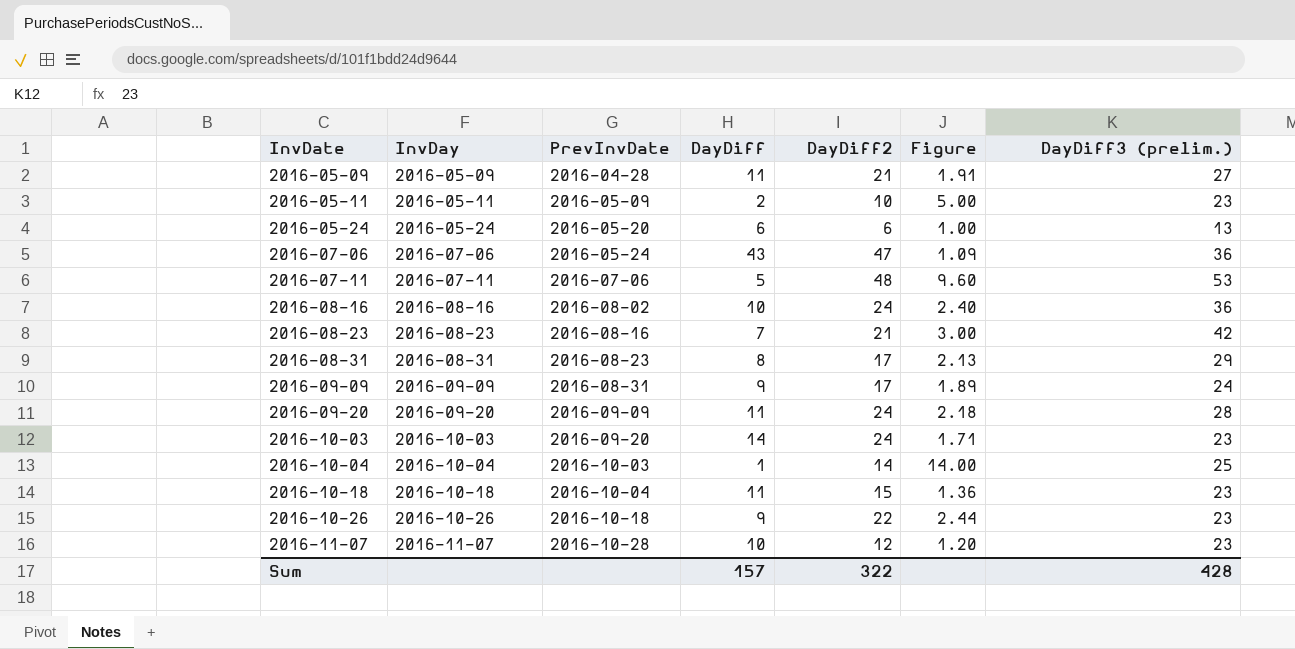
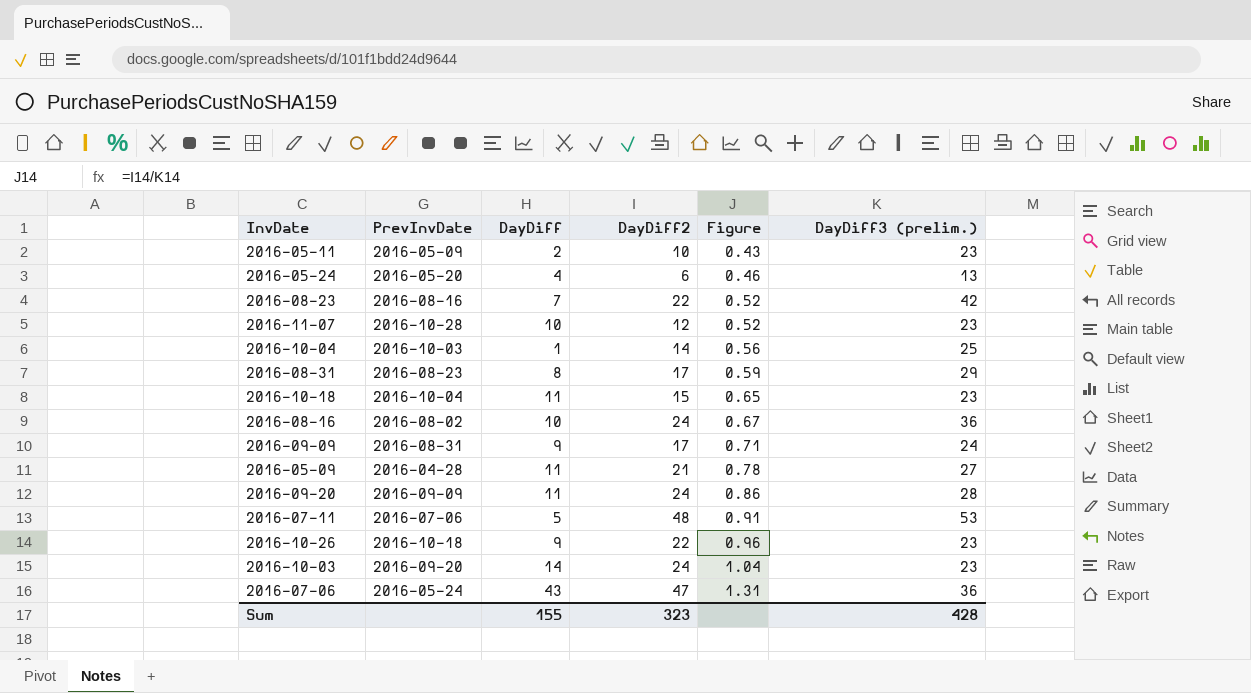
row order: InvDate ascending -> Figure ascending
column InvDay | position: 2 -> none
column Figure | formula: [DayDiff2] / [DayDiff] -> [DayDiff2] / [DayDiff3 (prelim.)]
2016-05-24 | DayDiff: 6 -> 4
2016-08-23 | DayDiff2: 21 -> 22
Sum | DayDiff: 157 -> 155
Sum | DayDiff2: 322 -> 323

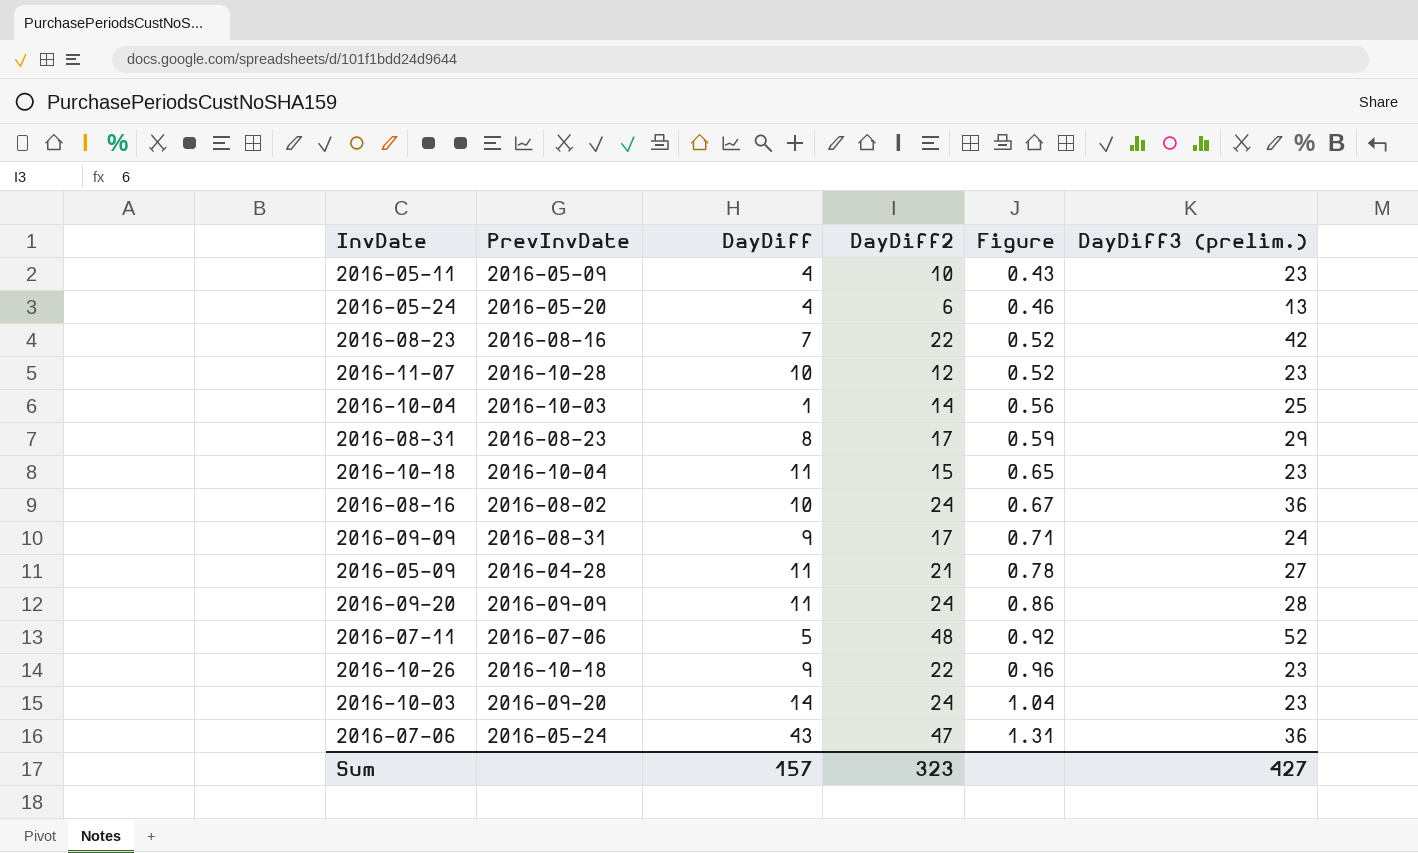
2016-05-11 | DayDiff: 2 -> 4
2016-07-11 | Figure: 0.91 -> 0.92
2016-07-11 | DayDiff3 (prelim.): 53 -> 52
Sum | DayDiff: 155 -> 157
Sum | DayDiff3 (prelim.): 428 -> 427

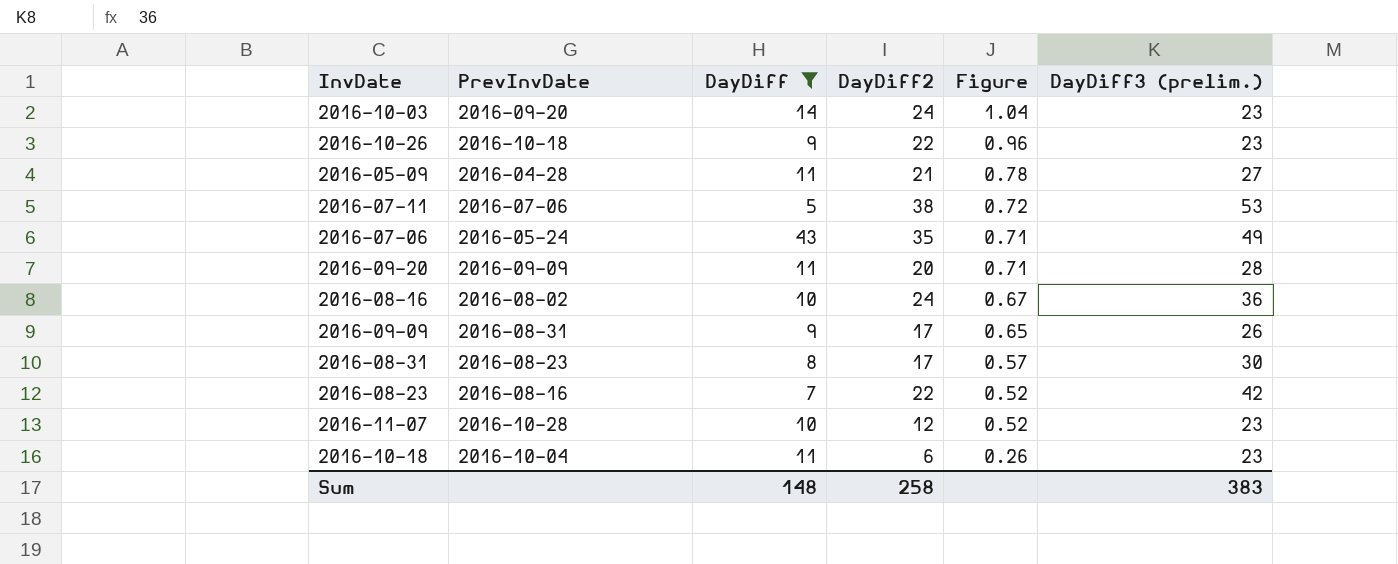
filter: none -> DayDiff >= 5
row order: Figure ascending -> Figure descending
2016-07-11 | DayDiff2: 48 -> 38
2016-07-11 | Figure: 0.92 -> 0.72
2016-07-11 | DayDiff3 (prelim.): 52 -> 53
2016-07-06 | DayDiff2: 47 -> 35
2016-07-06 | Figure: 1.31 -> 0.71
2016-07-06 | DayDiff3 (prelim.): 36 -> 49
2016-09-20 | DayDiff2: 24 -> 20
2016-09-20 | Figure: 0.86 -> 0.71
2016-09-09 | Figure: 0.71 -> 0.65
2016-09-09 | DayDiff3 (prelim.): 24 -> 26
2016-08-31 | Figure: 0.59 -> 0.57
2016-08-31 | DayDiff3 (prelim.): 29 -> 30
2016-10-18 | DayDiff2: 15 -> 6
2016-10-18 | Figure: 0.65 -> 0.26
Sum | DayDiff: 157 -> 148
Sum | DayDiff2: 323 -> 258
Sum | DayDiff3 (prelim.): 427 -> 383

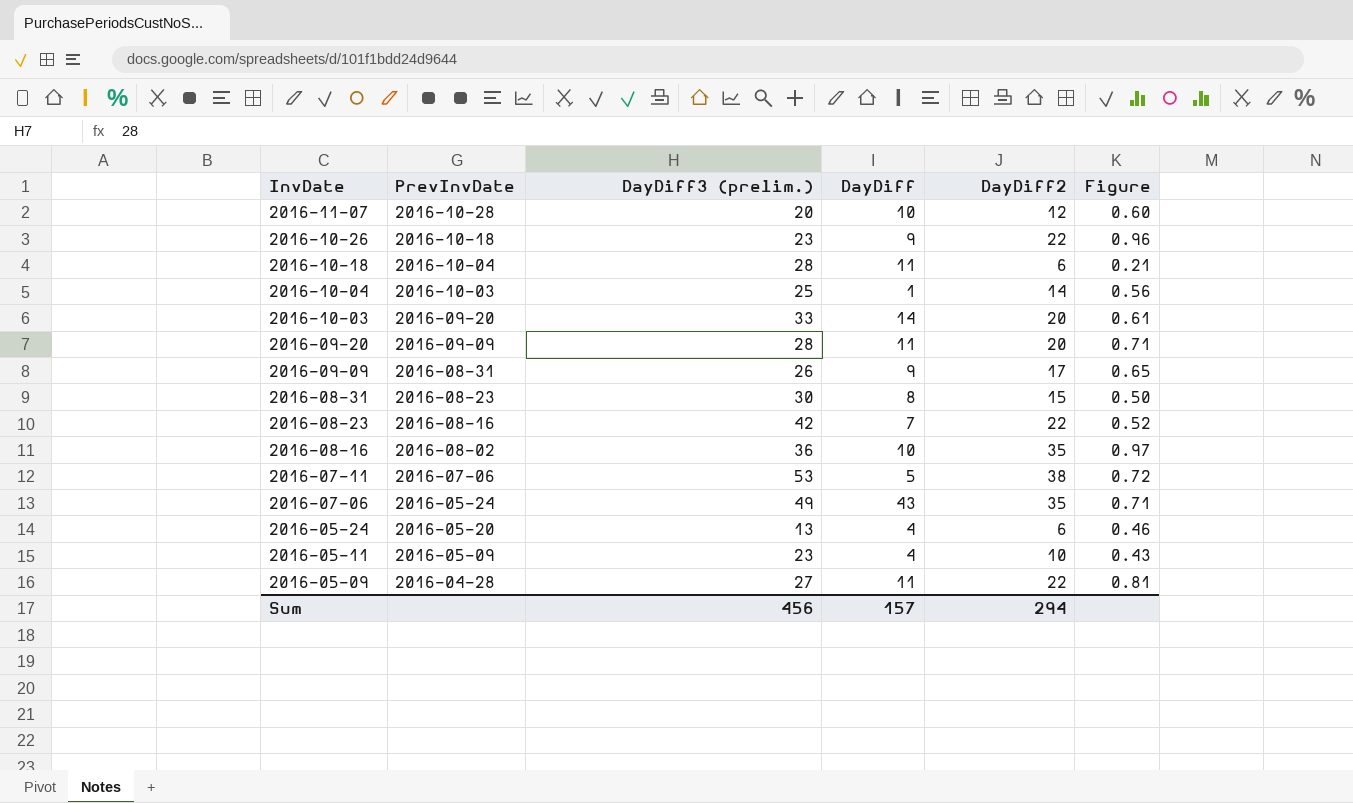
filter: DayDiff >= 5 -> none
row order: Figure descending -> InvDate descending
column DayDiff3 (prelim.) | position: 6 -> 3
2016-11-07 | DayDiff3 (prelim.): 23 -> 20
2016-11-07 | Figure: 0.52 -> 0.60
2016-10-18 | DayDiff3 (prelim.): 23 -> 28
2016-10-18 | Figure: 0.26 -> 0.21
2016-10-03 | DayDiff3 (prelim.): 23 -> 33
2016-10-03 | DayDiff2: 24 -> 20
2016-10-03 | Figure: 1.04 -> 0.61
2016-08-31 | DayDiff2: 17 -> 15
2016-08-31 | Figure: 0.57 -> 0.50
2016-08-16 | DayDiff2: 24 -> 35
2016-08-16 | Figure: 0.67 -> 0.97
2016-05-09 | DayDiff2: 21 -> 22
2016-05-09 | Figure: 0.78 -> 0.81
Sum | DayDiff3 (prelim.): 383 -> 456
Sum | DayDiff: 148 -> 157
Sum | DayDiff2: 258 -> 294

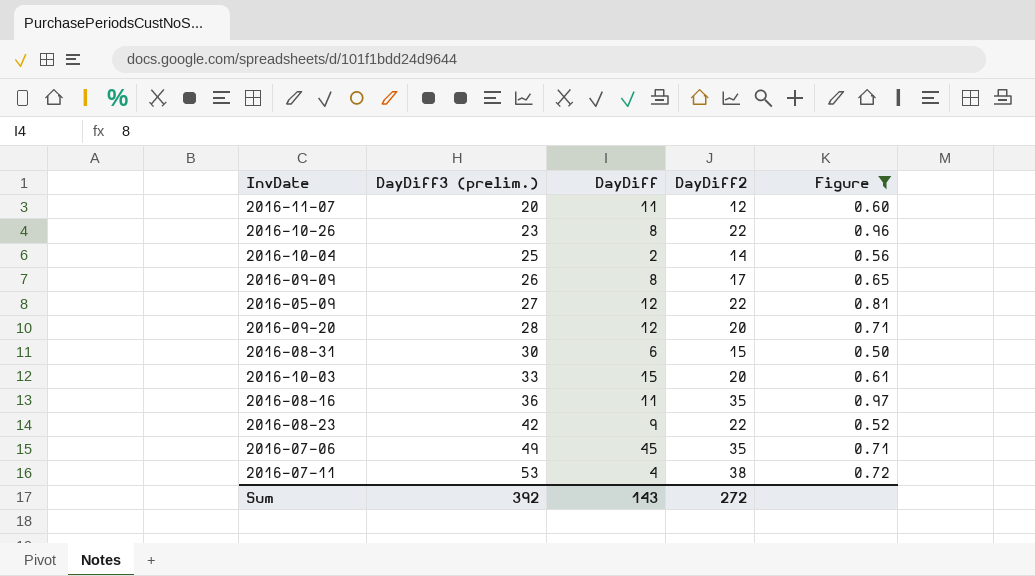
filter: none -> Figure >= 0.50
row order: InvDate descending -> DayDiff3 (prelim.) ascending
column PrevInvDate | position: 2 -> none
2016-11-07 | DayDiff: 10 -> 11
2016-10-26 | DayDiff: 9 -> 8
2016-10-04 | DayDiff: 1 -> 2
2016-09-09 | DayDiff: 9 -> 8
2016-05-09 | DayDiff: 11 -> 12
2016-09-20 | DayDiff: 11 -> 12
2016-08-31 | DayDiff: 8 -> 6
2016-10-03 | DayDiff: 14 -> 15
2016-08-16 | DayDiff: 10 -> 11
2016-08-23 | DayDiff: 7 -> 9
2016-07-06 | DayDiff: 43 -> 45
2016-07-11 | DayDiff: 5 -> 4
Sum | DayDiff3 (prelim.): 456 -> 392
Sum | DayDiff: 157 -> 143
Sum | DayDiff2: 294 -> 272

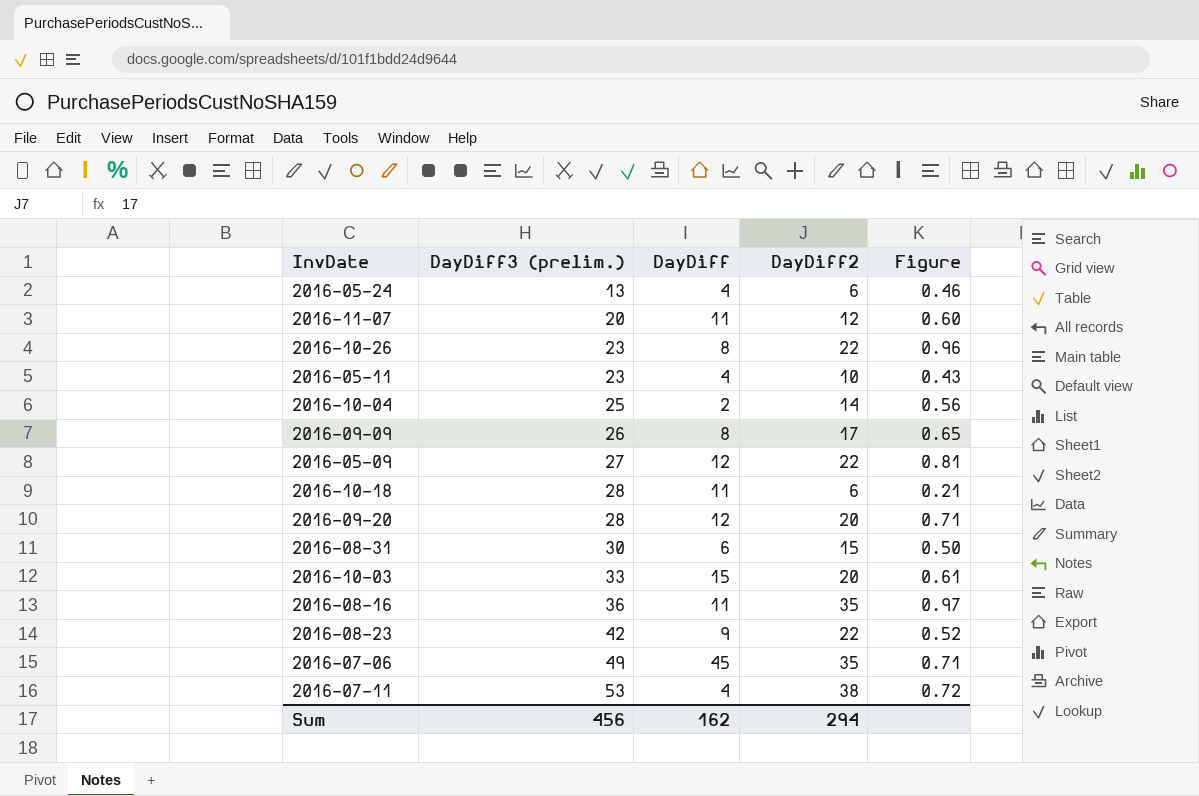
filter: Figure >= 0.50 -> none
Sum | DayDiff3 (prelim.): 392 -> 456
Sum | DayDiff: 143 -> 162
Sum | DayDiff2: 272 -> 294

